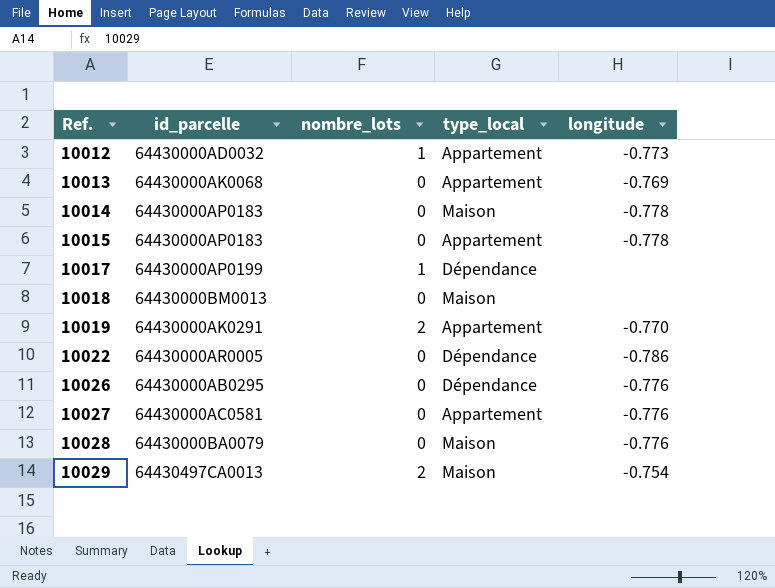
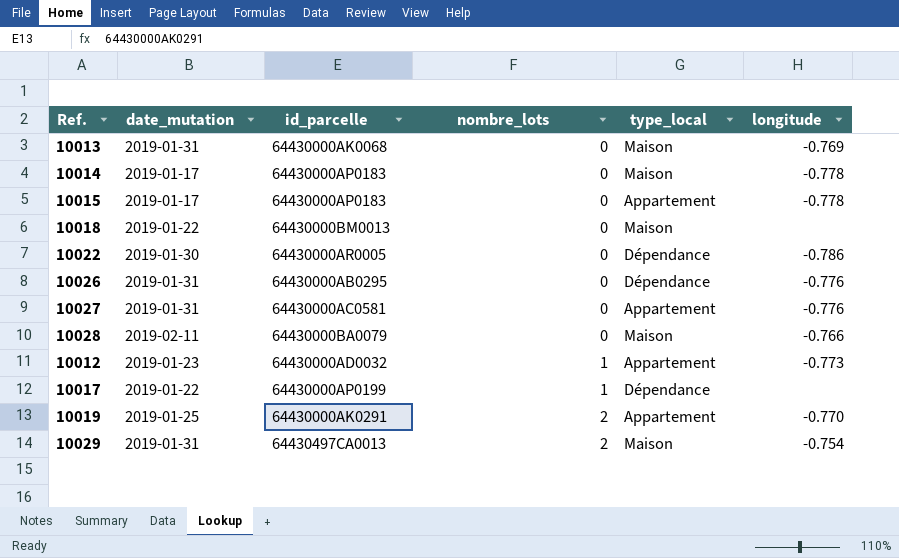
row order: Ref. ascending -> nombre_lots ascending
column date_mutation | position: none -> 2
10013 | type_local: Appartement -> Maison
10028 | longitude: -0.776 -> -0.766

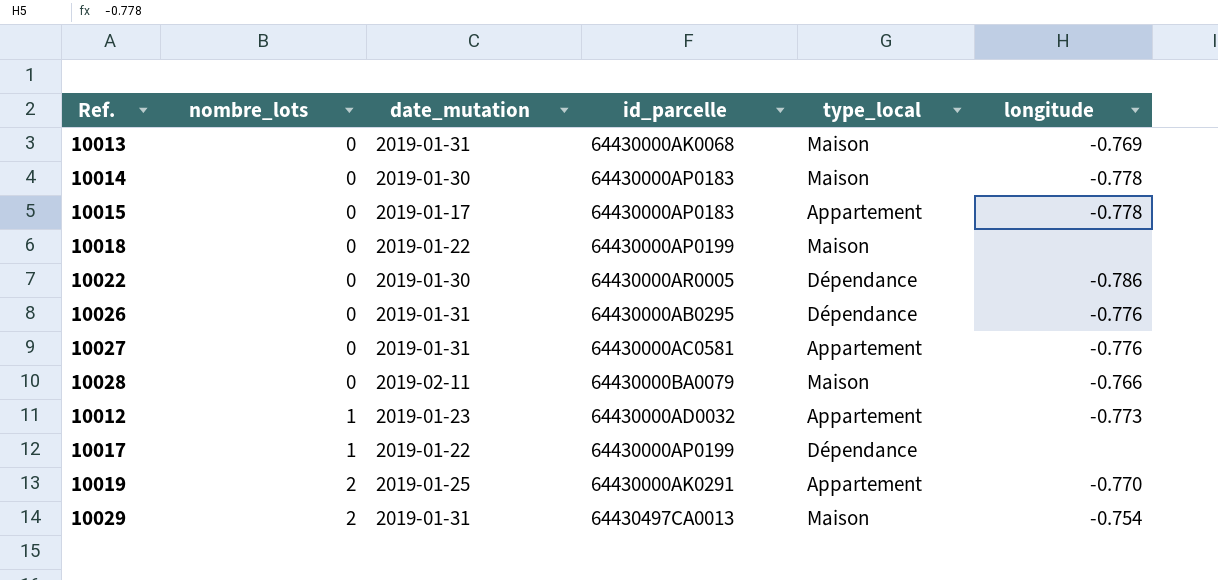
column nombre_lots | position: 4 -> 2
10014 | date_mutation: 2019-01-17 -> 2019-01-30
10018 | id_parcelle: 64430000BM0013 -> 64430000AP0199

